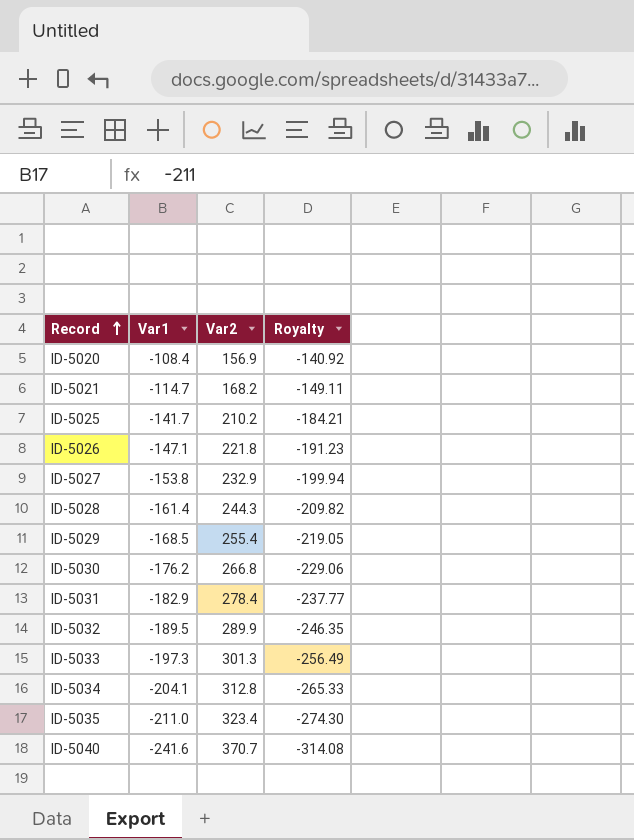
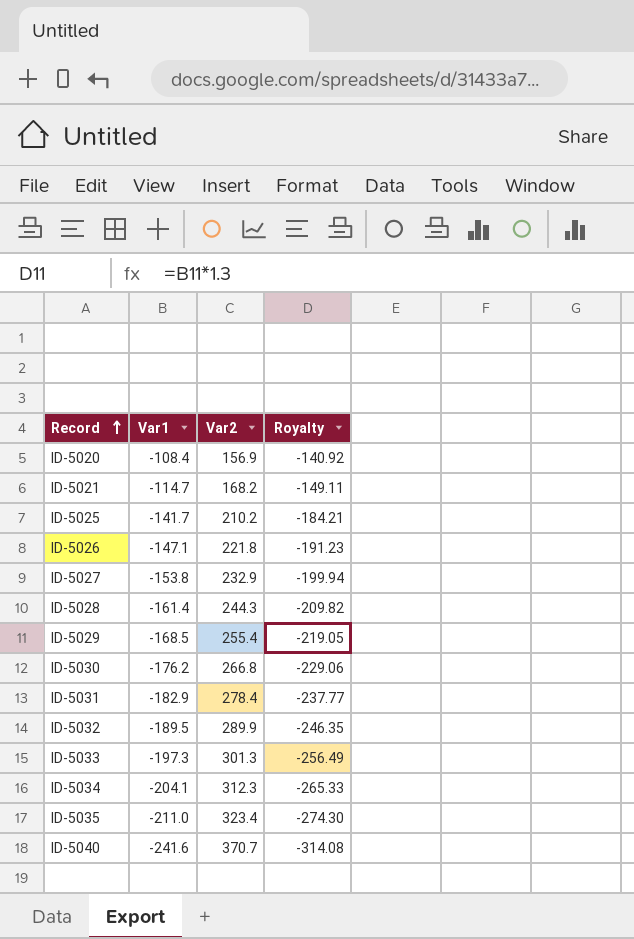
ID-5034 | Var2: 312.8 -> 312.3

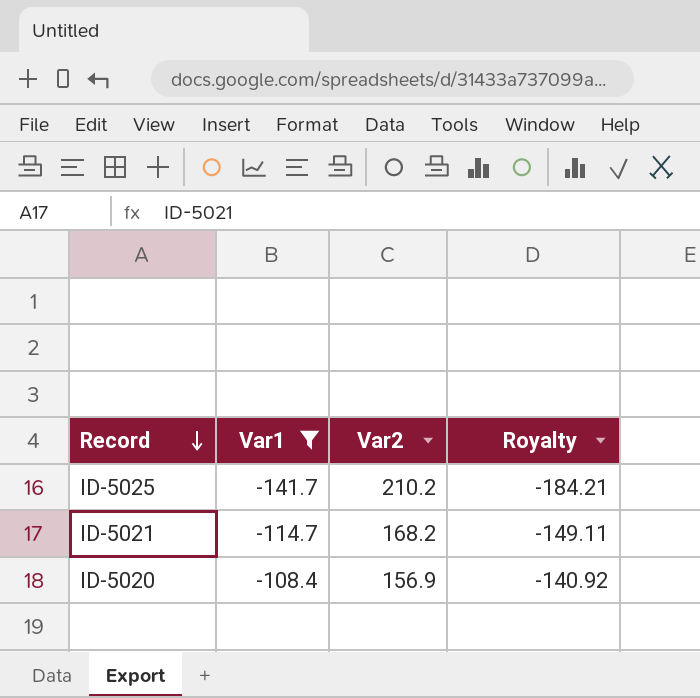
filter: none -> Var1 >= -141.7
row order: Record ascending -> Record descending

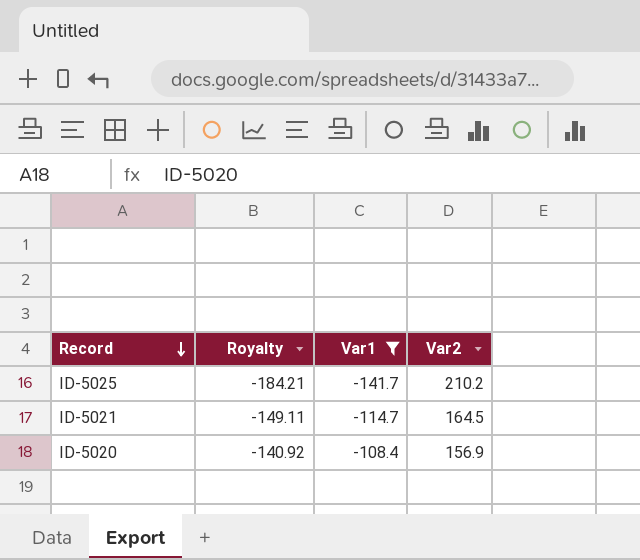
column Royalty | position: 4 -> 2
ID-5021 | Var2: 168.2 -> 164.5

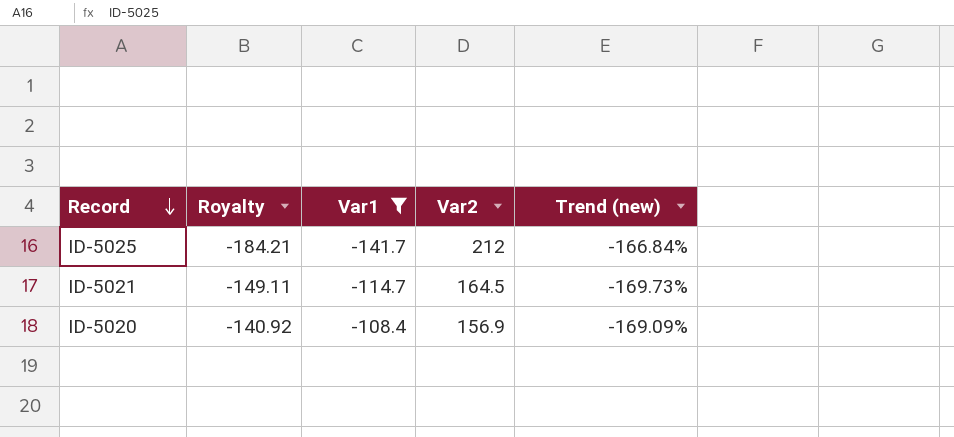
column Trend (new) | formula: none -> ([Var1] - [Var2]) / [Var2]
ID-5025 | Var2: 210.2 -> 212

